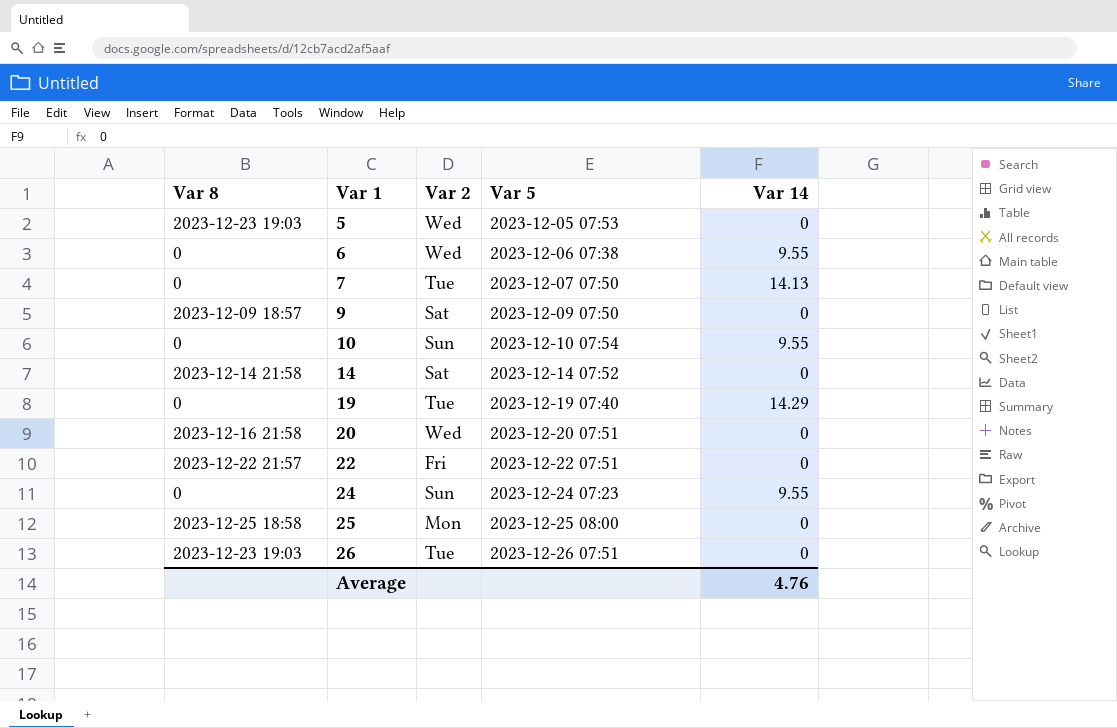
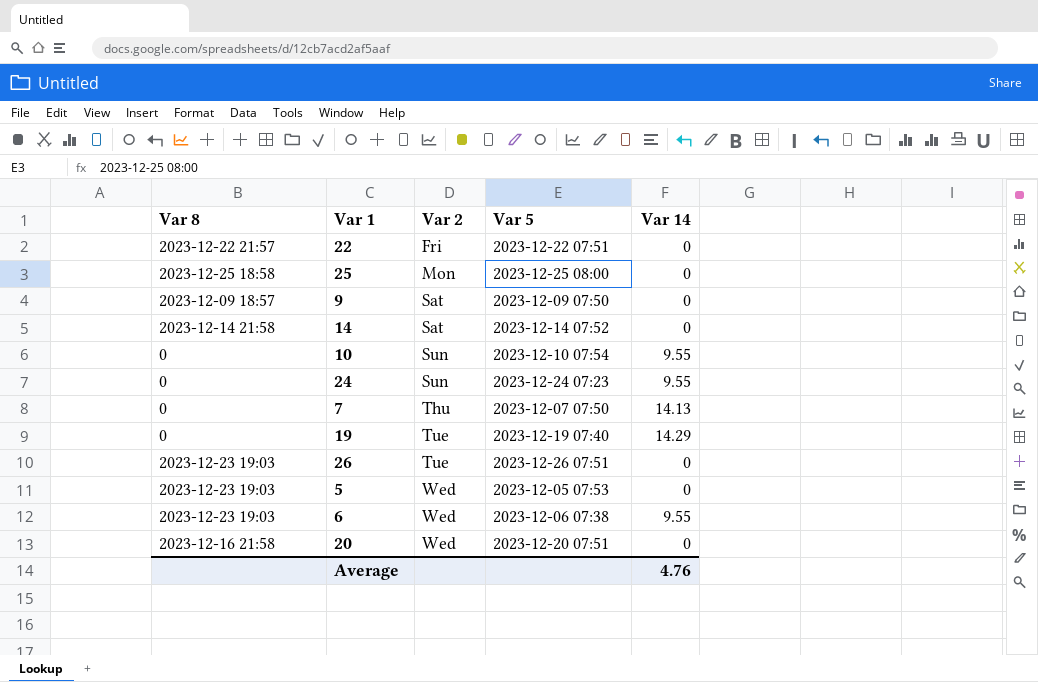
row order: Var 1 ascending -> Var 2 ascending
7 | Var 2: Tue -> Thu
6 | Var 8: 0 -> 2023-12-23 19:03

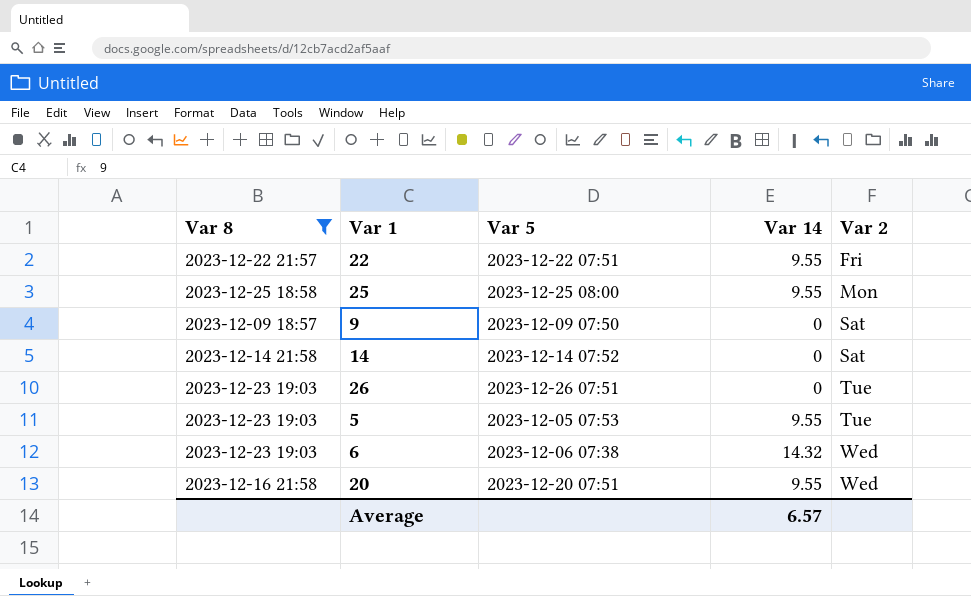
filter: none -> Var 8 != 0
column Var 2 | position: 3 -> 5
22 | Var 14: 0 -> 9.55
25 | Var 14: 0 -> 9.55
5 | Var 14: 0 -> 9.55
5 | Var 2: Wed -> Tue
6 | Var 14: 9.55 -> 14.32
20 | Var 14: 0 -> 9.55
Average | Var 14: 4.76 -> 6.57

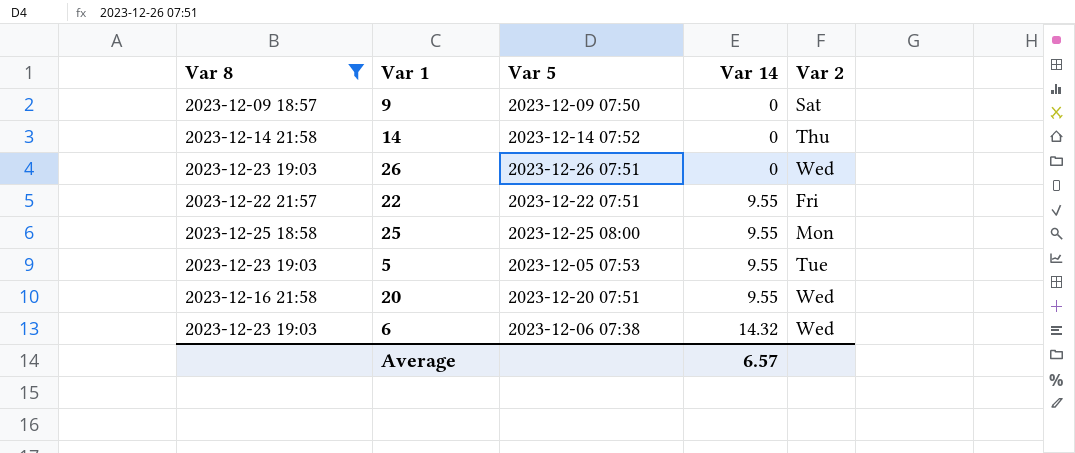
row order: Var 2 ascending -> Var 14 ascending
14 | Var 2: Sat -> Thu
26 | Var 2: Tue -> Wed

